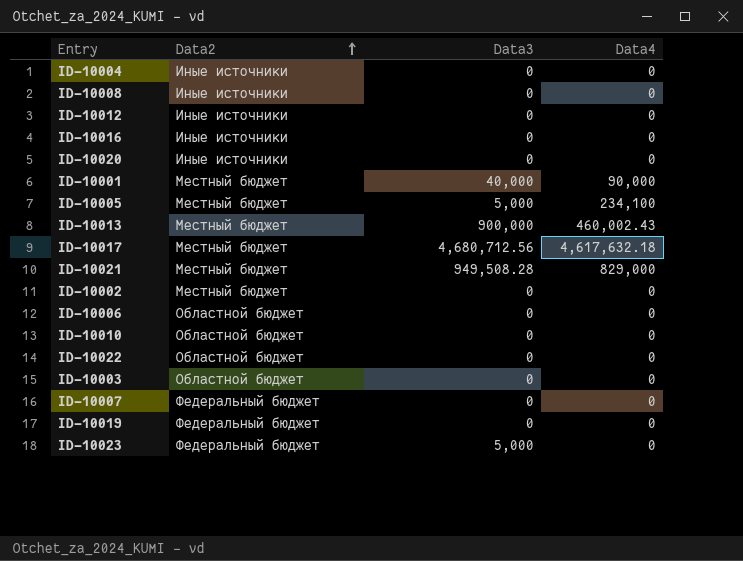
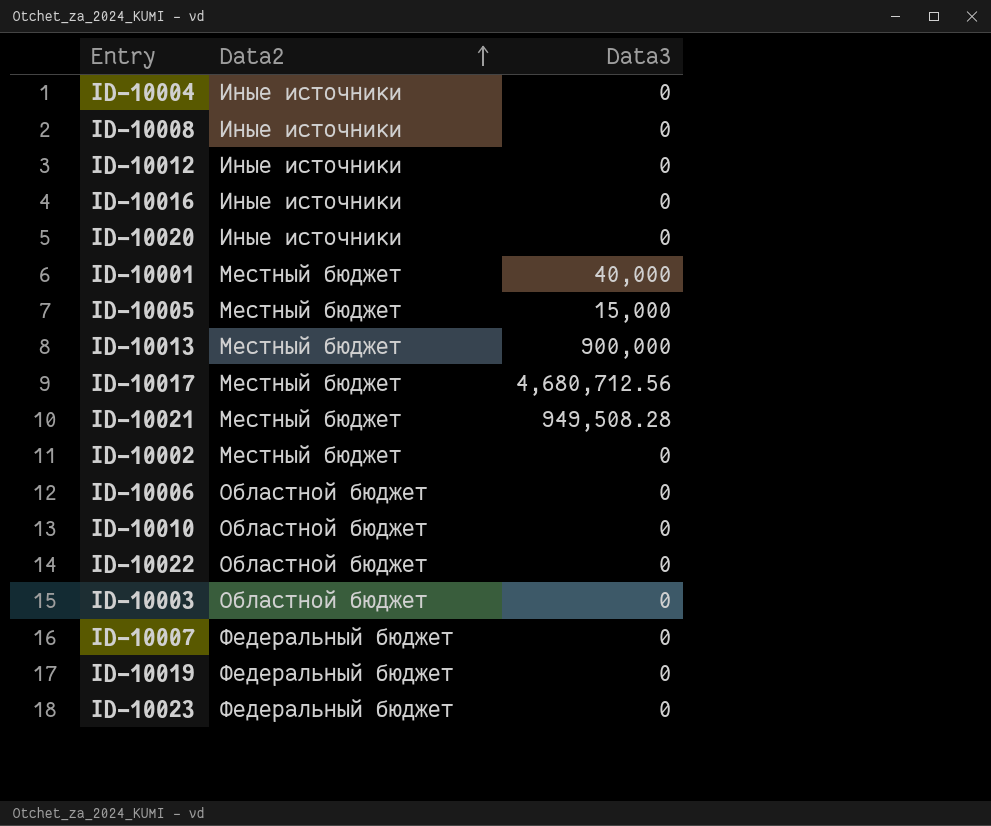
column Data4 | position: 4 -> none
ID-10005 | Data3: 5,000 -> 15,000
ID-10023 | Data3: 5,000 -> 0

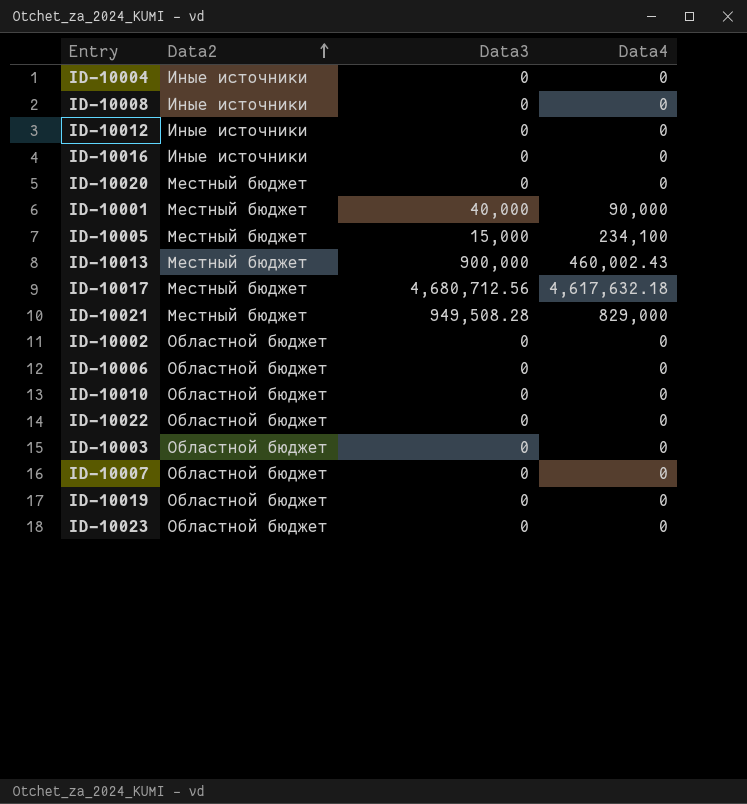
column Data4 | position: none -> 4
ID-10020 | Data2: Иные источники -> Местный бюджет
ID-10002 | Data2: Местный бюджет -> Областной бюджет
ID-10007 | Data2: Федеральный бюджет -> Областной бюджет
ID-10019 | Data2: Федеральный бюджет -> Областной бюджет
ID-10023 | Data2: Федеральный бюджет -> Областной бюджет

